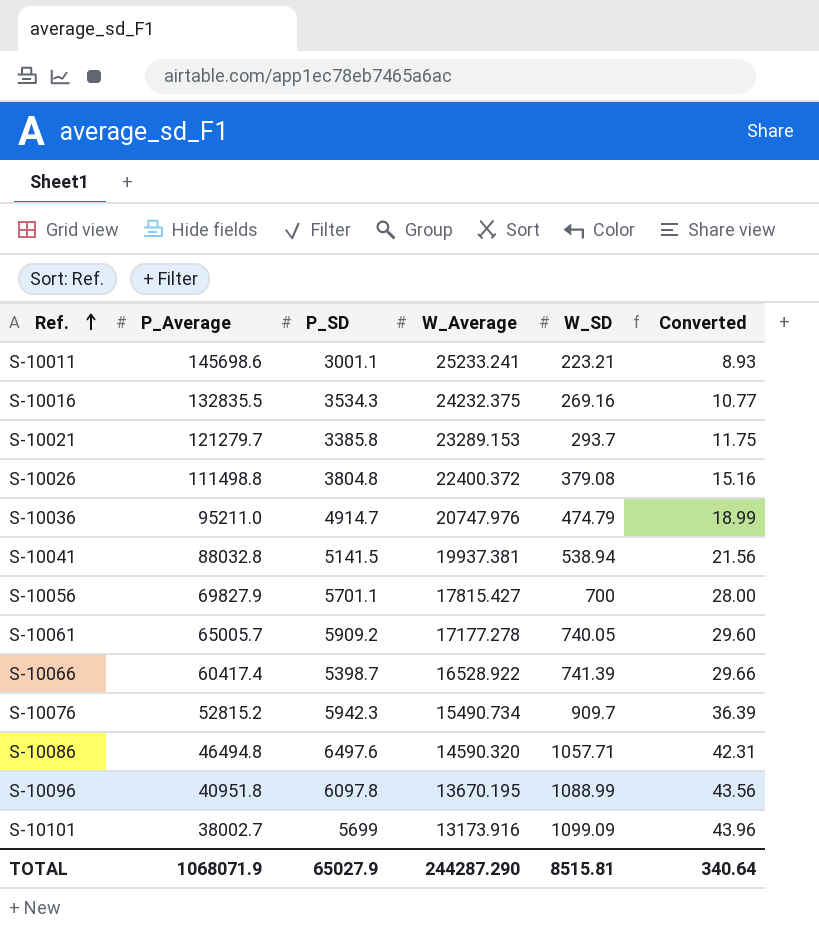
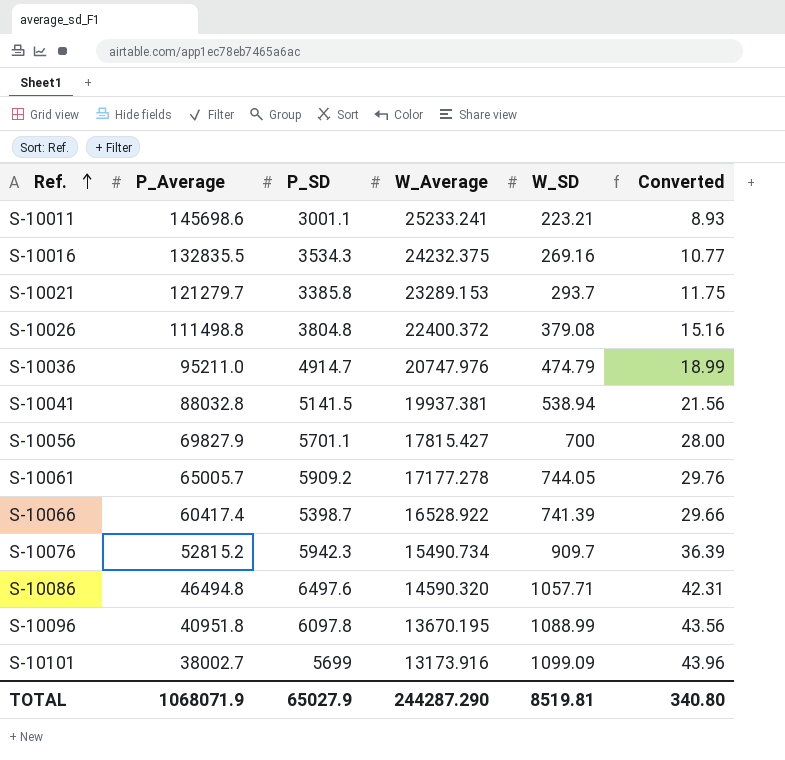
S-10061 | W_SD: 740.05 -> 744.05
S-10061 | Converted: 29.60 -> 29.76
TOTAL | W_SD: 8515.81 -> 8519.81
TOTAL | Converted: 340.64 -> 340.80

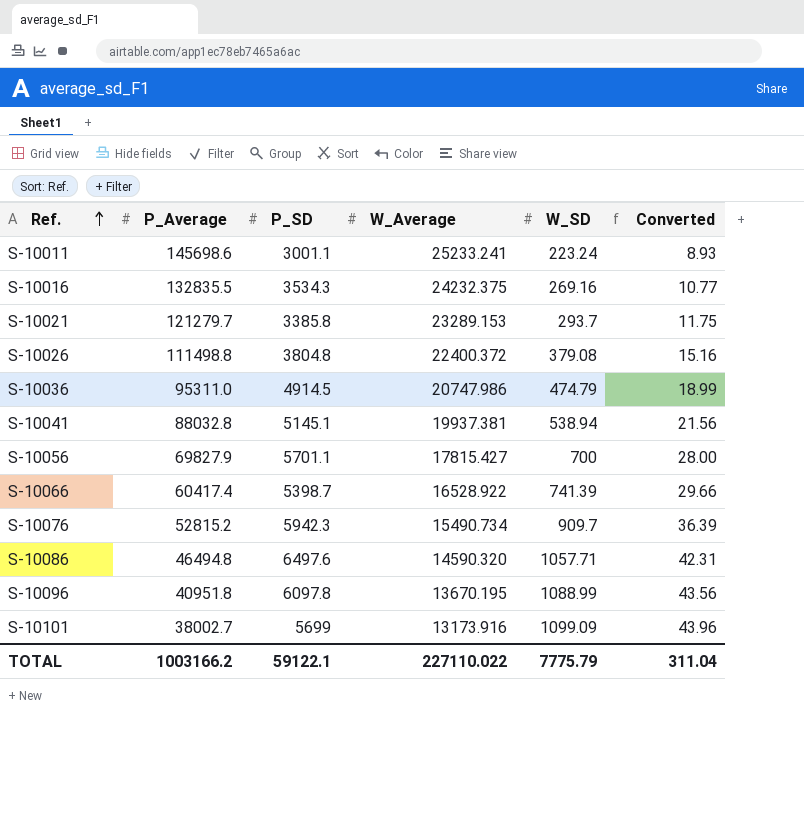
row S-10061: 65005.7 | 5909.2 | 17177.278 | 744.05 | 29.76 -> none
S-10011 | W_SD: 223.21 -> 223.24
S-10036 | P_Average: 95211.0 -> 95311.0
S-10036 | P_SD: 4914.7 -> 4914.5
S-10036 | W_Average: 20747.976 -> 20747.986
S-10041 | P_SD: 5141.5 -> 5145.1
TOTAL | P_Average: 1068071.9 -> 1003166.2
TOTAL | P_SD: 65027.9 -> 59122.1
TOTAL | W_Average: 244287.290 -> 227110.022
TOTAL | W_SD: 8519.81 -> 7775.79
TOTAL | Converted: 340.80 -> 311.04

